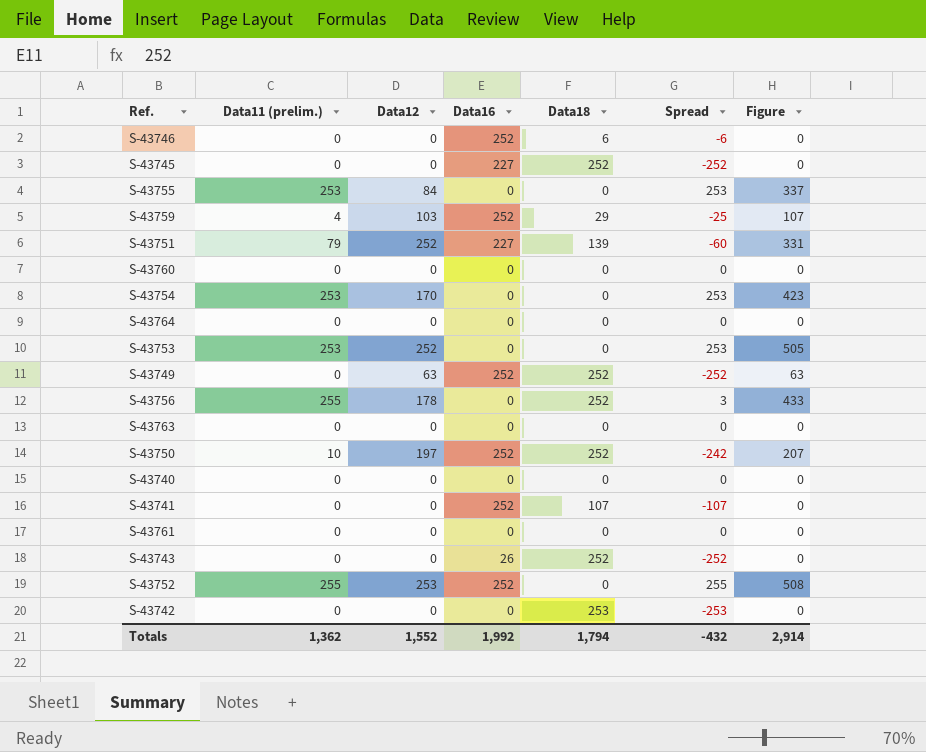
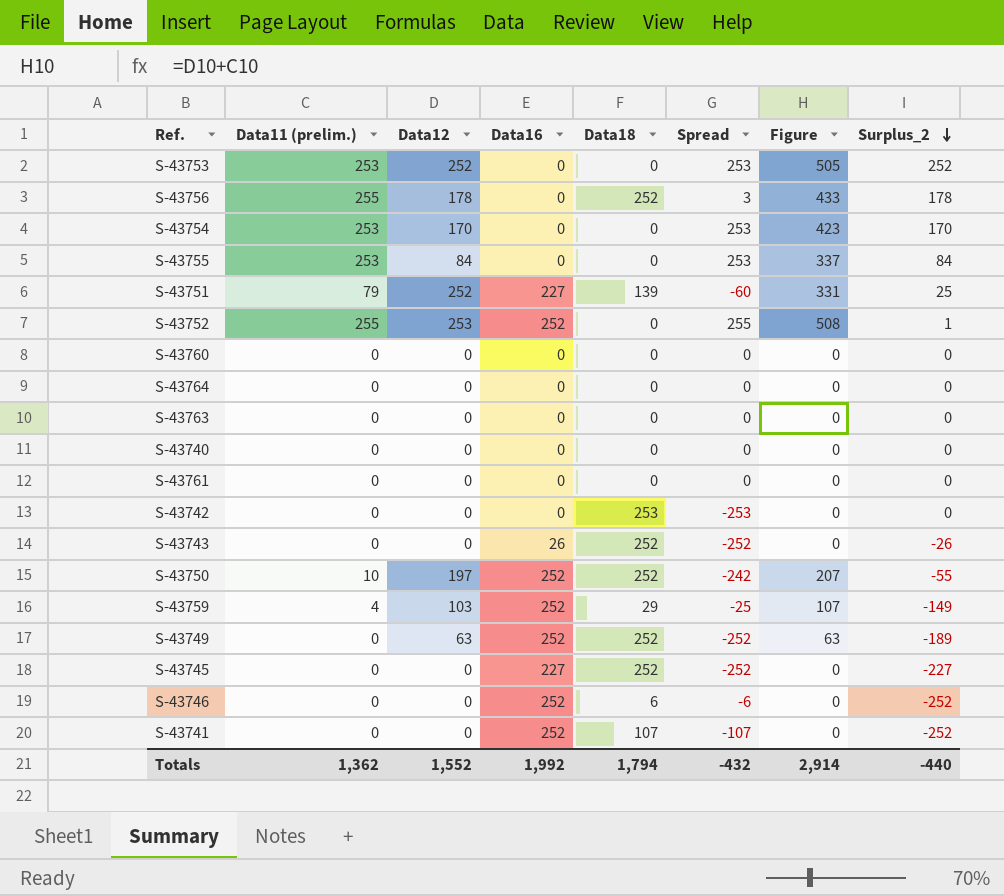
row order: none -> Surplus_2 descending
column Surplus_2 | formula: none -> [Data12] - [Data16]

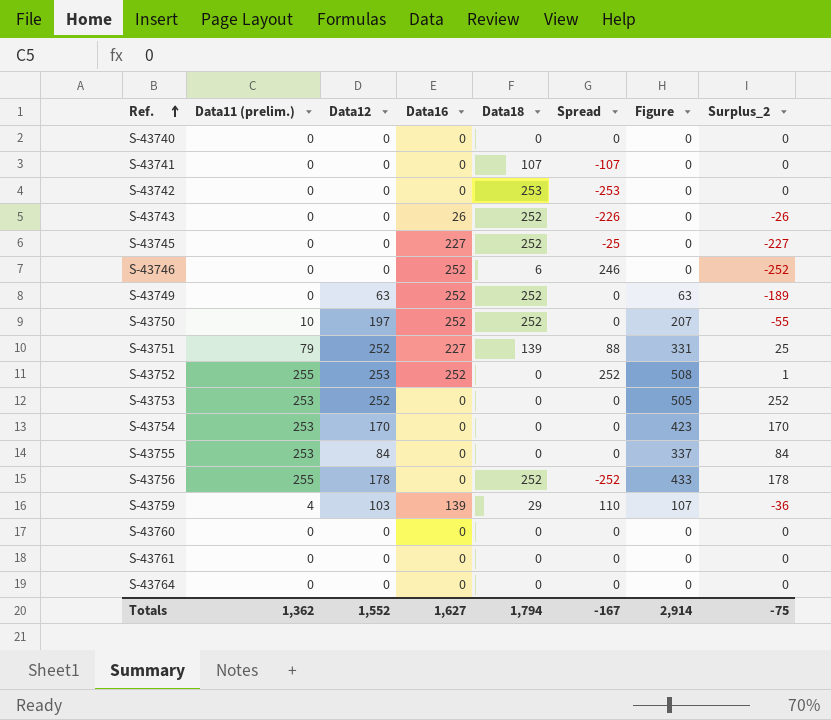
row order: Surplus_2 descending -> Ref. ascending
column Spread | formula: [Data11 (prelim.)] - [Data18] -> [Data16] - [Data18]
row S-43763: 0 | 0 | 0 | 0 | 0 | 0 | 0 -> none
S-43741 | Data16: 252 -> 0
S-43741 | Surplus_2: -252 -> 0
S-43759 | Data16: 252 -> 139
S-43759 | Surplus_2: -149 -> -36
Totals | Data16: 1,992 -> 1,627
Totals | Spread: -432 -> -167
Totals | Surplus_2: -440 -> -75

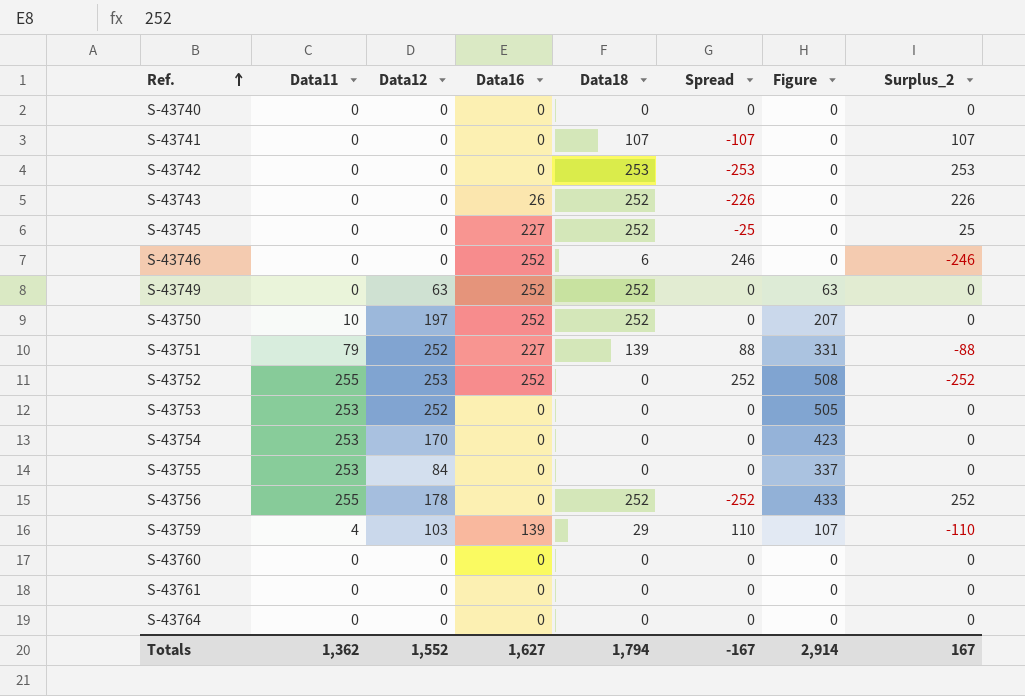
column name: Data11 (prelim.) -> Data11
column Surplus_2 | formula: [Data12] - [Data16] -> [Data18] - [Data16]
Totals | Surplus_2: -75 -> 167

